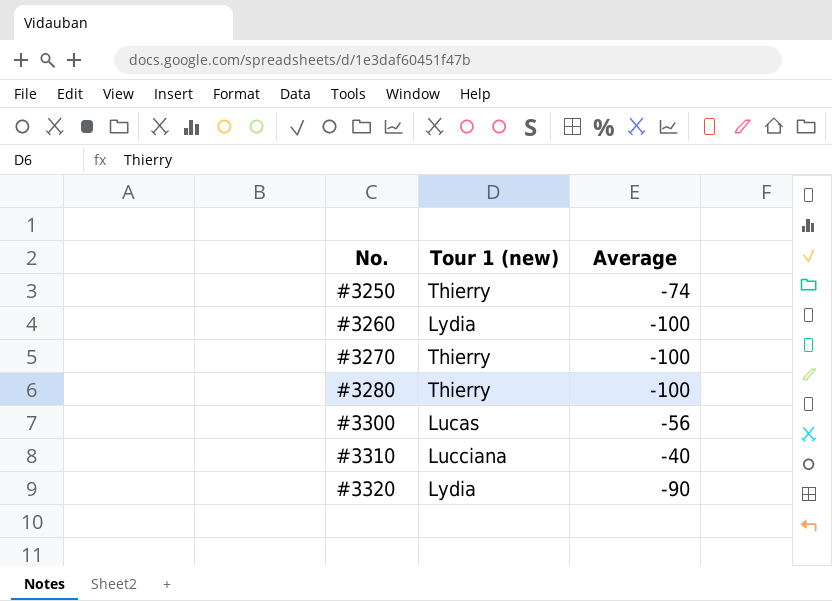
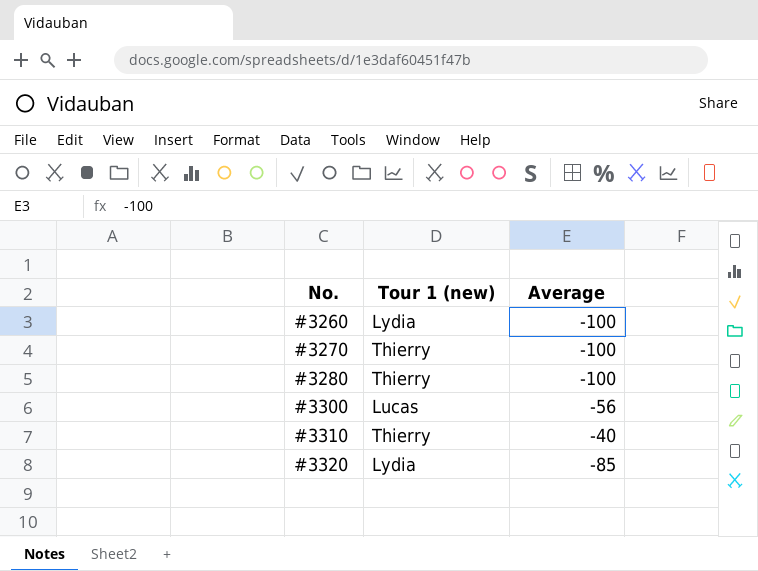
row #3250: Thierry | -74 -> none
#3310 | Tour 1 (new): Lucciana -> Thierry
#3320 | Average: -90 -> -85

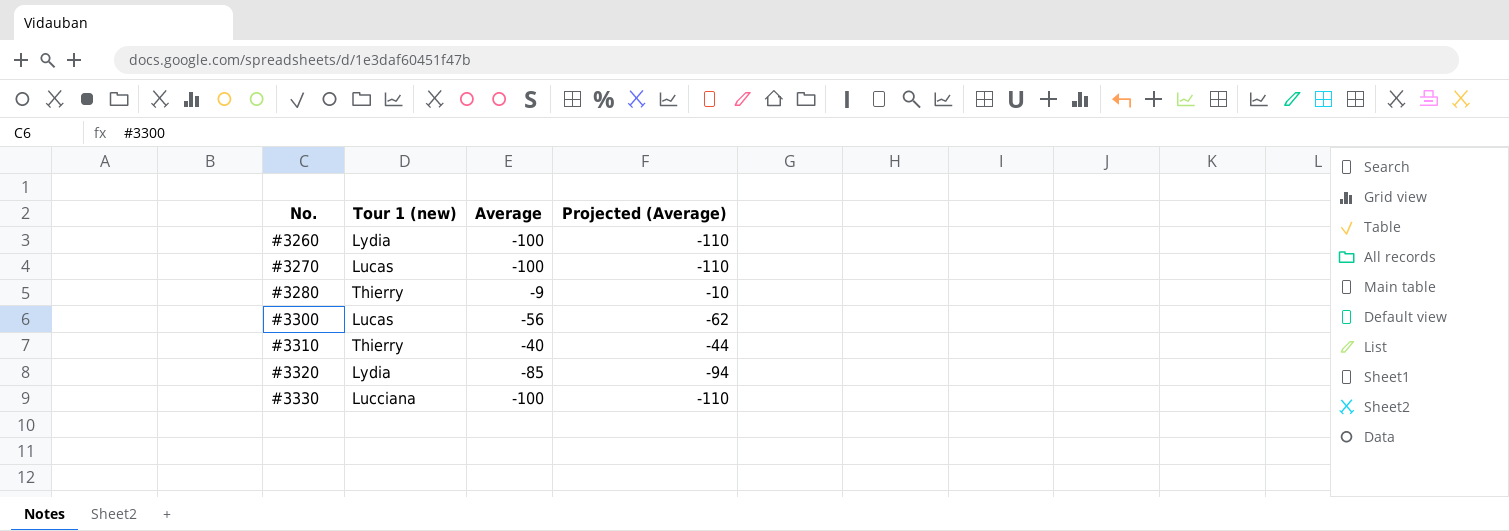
column Projected (Average) | formula: none -> [Average] * 1.1
#3270 | Tour 1 (new): Thierry -> Lucas
#3280 | Average: -100 -> -9
row #3330: none -> Lucciana | -100 | -110

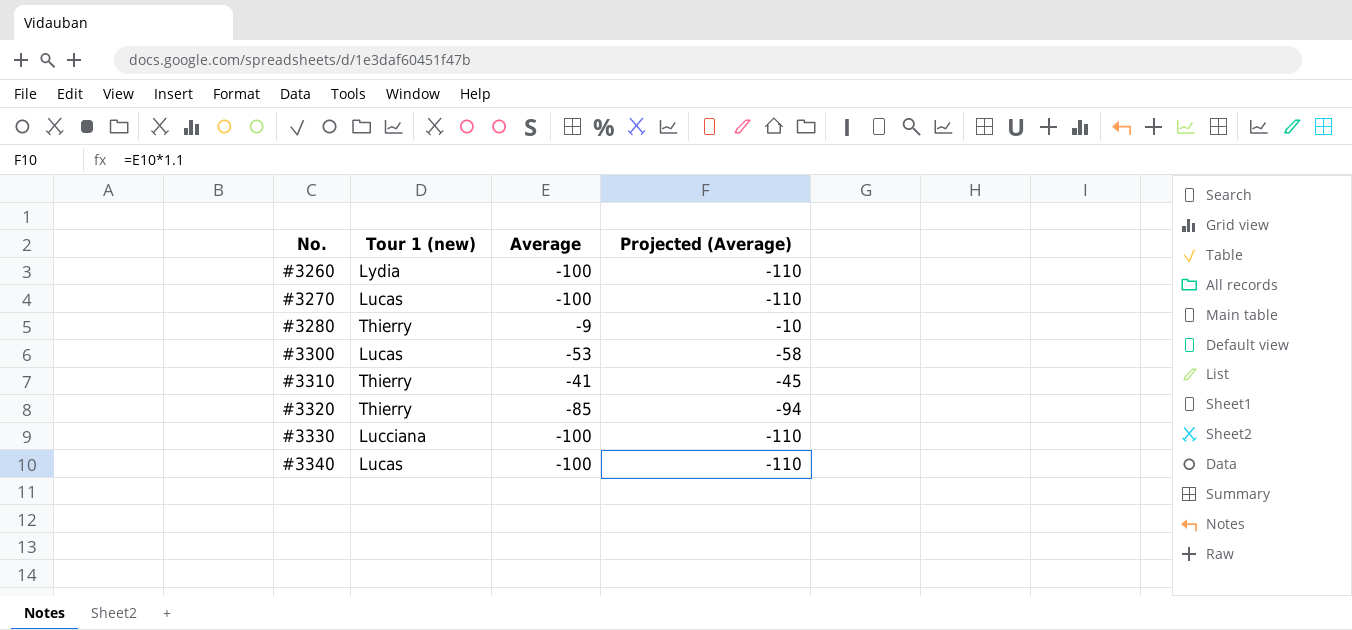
#3300 | Average: -56 -> -53
#3300 | Projected (Average): -62 -> -58
#3310 | Average: -40 -> -41
#3310 | Projected (Average): -44 -> -45
#3320 | Tour 1 (new): Lydia -> Thierry
row #3340: none -> Lucas | -100 | -110

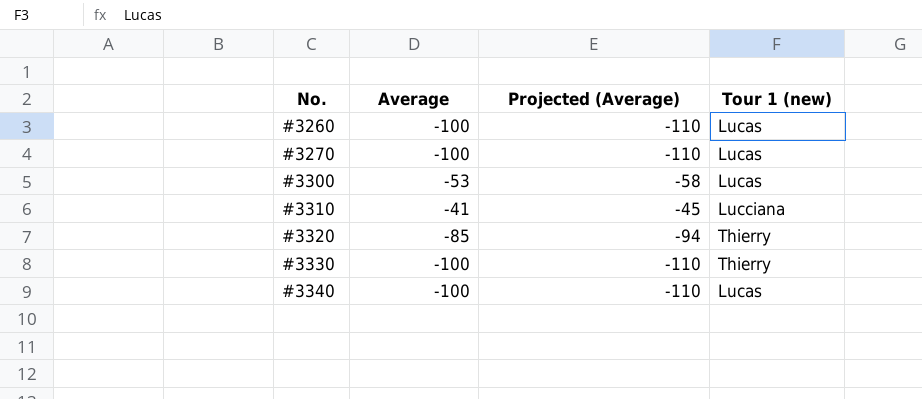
column Tour 1 (new) | position: 2 -> 4
row #3280: Thierry | -9 | -10 -> none
#3260 | Tour 1 (new): Lydia -> Lucas
#3310 | Tour 1 (new): Thierry -> Lucciana
#3330 | Tour 1 (new): Lucciana -> Thierry

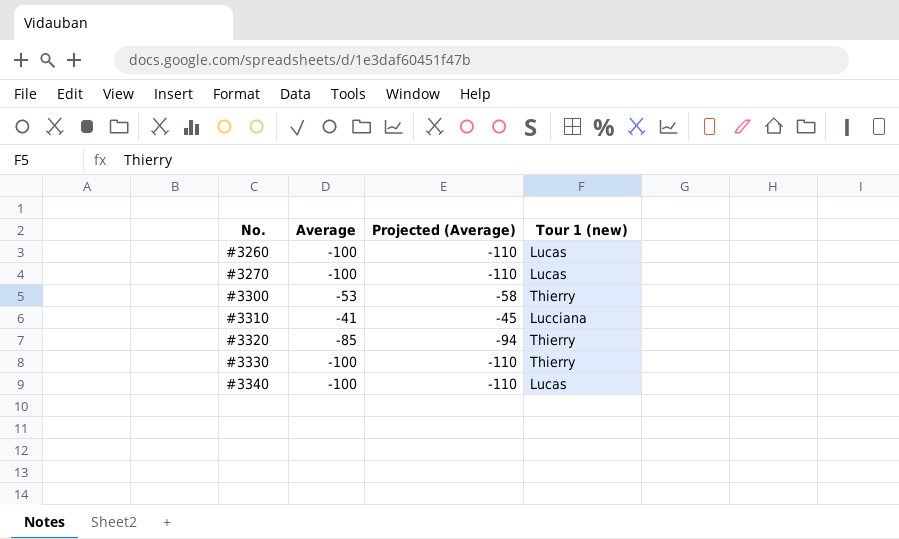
#3300 | Tour 1 (new): Lucas -> Thierry

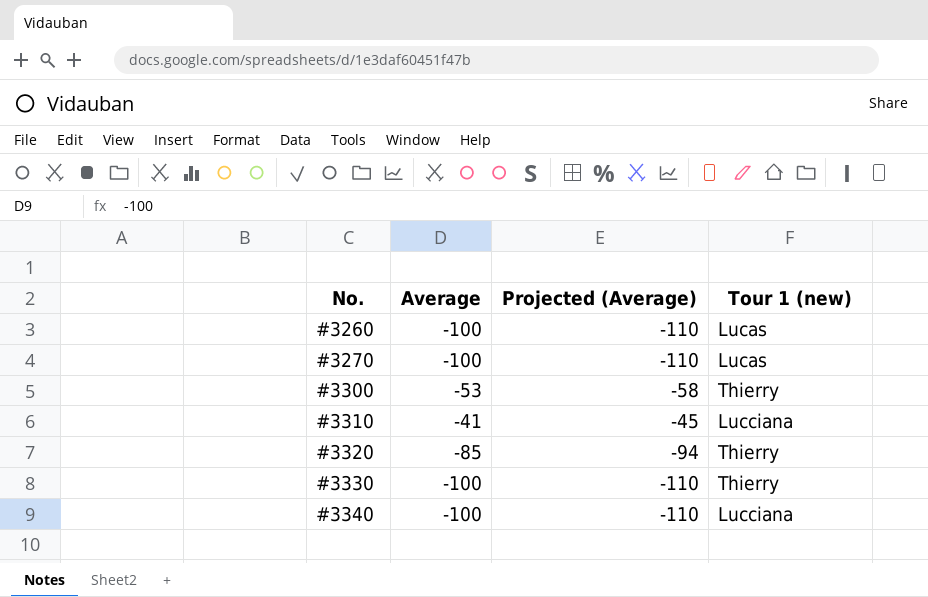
#3340 | Tour 1 (new): Lucas -> Lucciana

